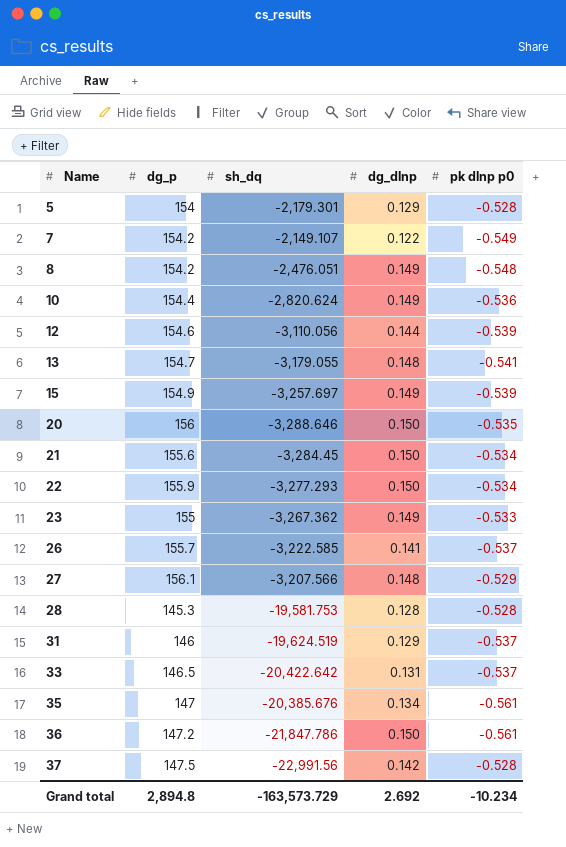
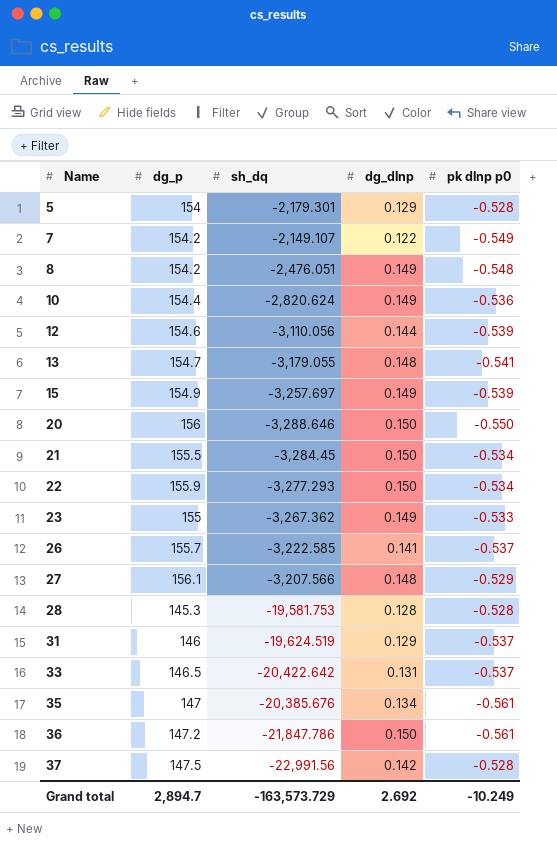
20 | pk dlnp p0: -0.535 -> -0.550
21 | dg_p: 155.6 -> 155.5
Grand total | dg_p: 2,894.8 -> 2,894.7
Grand total | pk dlnp p0: -10.234 -> -10.249

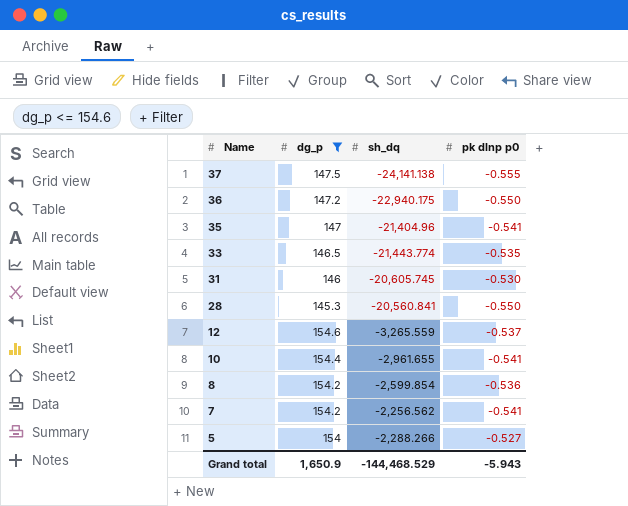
filter: none -> dg_p <= 154.6
row order: Name ascending -> Name descending
column dg_dlnp | position: 4 -> none
37 | sh_dq: -22,991.56 -> -24,141.138
37 | pk dlnp p0: -0.528 -> -0.555
36 | sh_dq: -21,847.786 -> -22,940.175
36 | pk dlnp p0: -0.561 -> -0.550
35 | sh_dq: -20,385.676 -> -21,404.96
35 | pk dlnp p0: -0.561 -> -0.541
33 | sh_dq: -20,422.642 -> -21,443.774
33 | pk dlnp p0: -0.537 -> -0.535
31 | sh_dq: -19,624.519 -> -20,605.745
31 | pk dlnp p0: -0.537 -> -0.530
28 | sh_dq: -19,581.753 -> -20,560.841
28 | pk dlnp p0: -0.528 -> -0.550
12 | sh_dq: -3,110.056 -> -3,265.559
12 | pk dlnp p0: -0.539 -> -0.537
10 | sh_dq: -2,820.624 -> -2,961.655
10 | pk dlnp p0: -0.536 -> -0.541
8 | sh_dq: -2,476.051 -> -2,599.854
8 | pk dlnp p0: -0.548 -> -0.536
7 | sh_dq: -2,149.107 -> -2,256.562
7 | pk dlnp p0: -0.549 -> -0.541
5 | sh_dq: -2,179.301 -> -2,288.266
5 | pk dlnp p0: -0.528 -> -0.527
Grand total | dg_p: 2,894.7 -> 1,650.9
Grand total | sh_dq: -163,573.729 -> -144,468.529
Grand total | pk dlnp p0: -10.249 -> -5.943

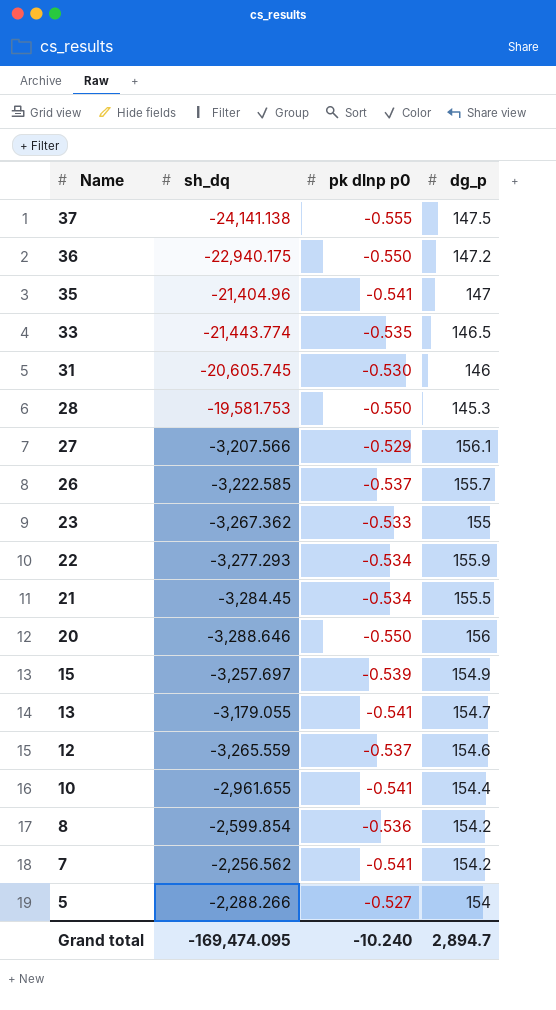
filter: dg_p <= 154.6 -> none
column dg_p | position: 2 -> 4
28 | sh_dq: -20,560.841 -> -19,581.753
Grand total | sh_dq: -144,468.529 -> -169,474.095
Grand total | pk dlnp p0: -5.943 -> -10.240
Grand total | dg_p: 1,650.9 -> 2,894.7

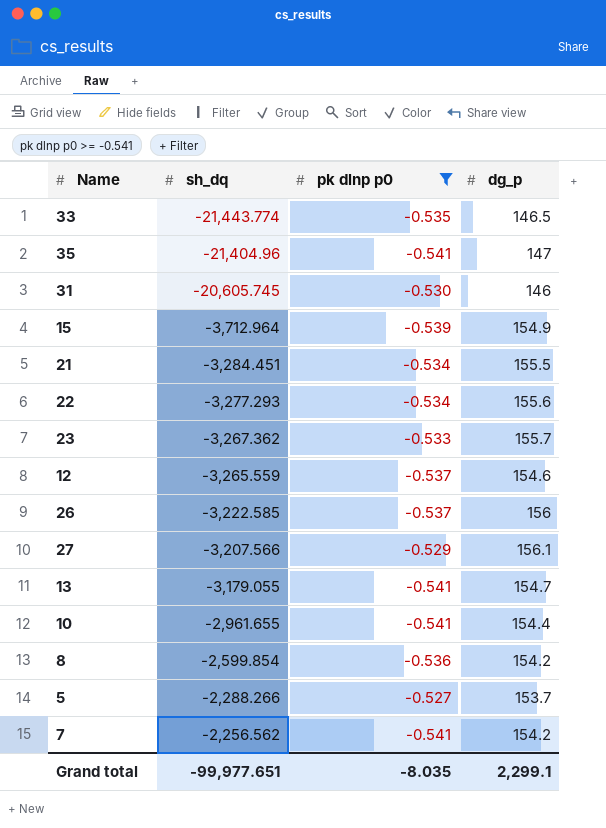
filter: none -> pk dlnp p0 >= -0.541
row order: Name descending -> sh_dq ascending
15 | sh_dq: -3,257.697 -> -3,712.964
21 | sh_dq: -3,284.45 -> -3,284.451
22 | dg_p: 155.9 -> 155.6
23 | dg_p: 155 -> 155.7
26 | dg_p: 155.7 -> 156
5 | dg_p: 154 -> 153.7
Grand total | sh_dq: -169,474.095 -> -99,977.651
Grand total | pk dlnp p0: -10.240 -> -8.035
Grand total | dg_p: 2,894.7 -> 2,299.1

